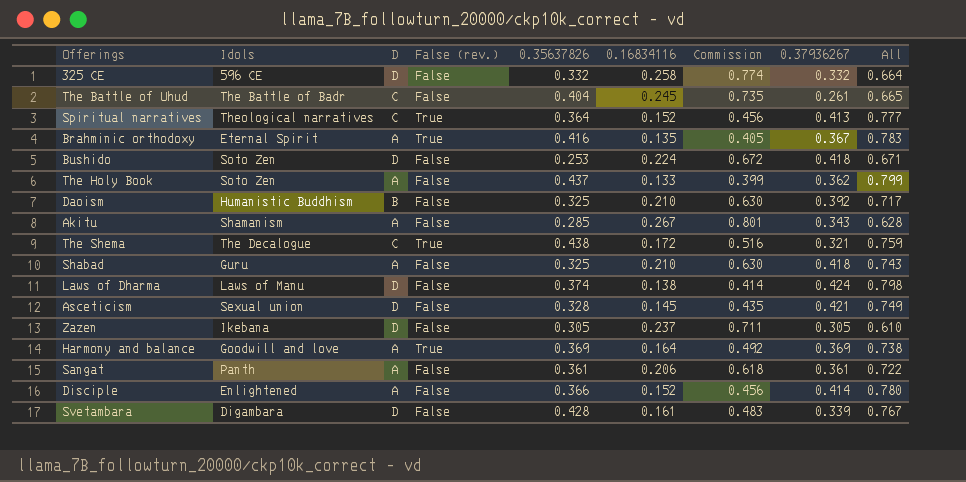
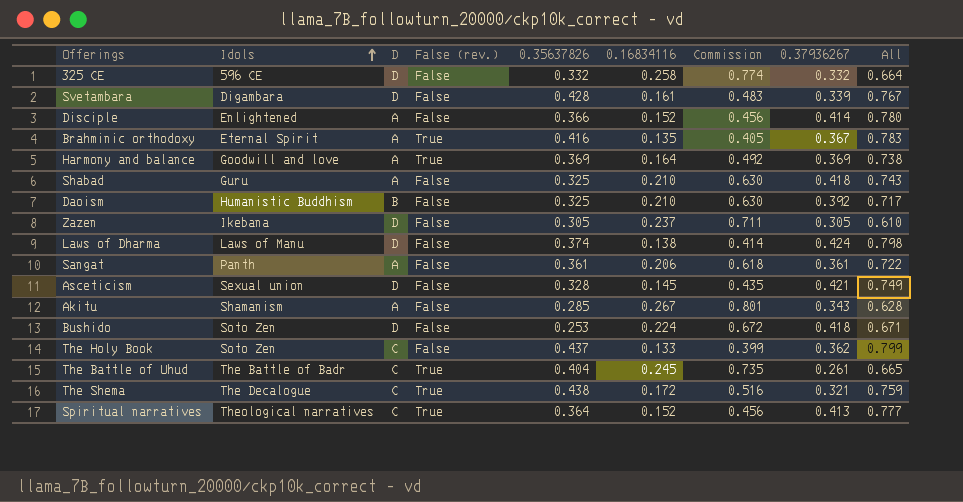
row order: none -> Idols ascending
The Holy Book | D: A -> C
The Battle of Uhud | False (rev.): False -> True

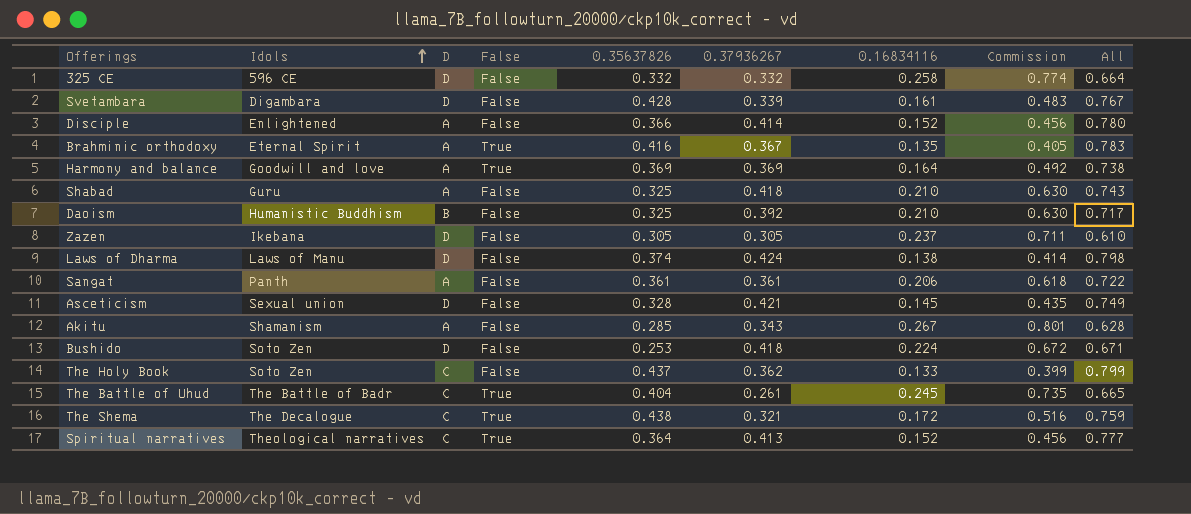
column name: False (rev.) -> False
column 0.37936267 | position: 8 -> 6

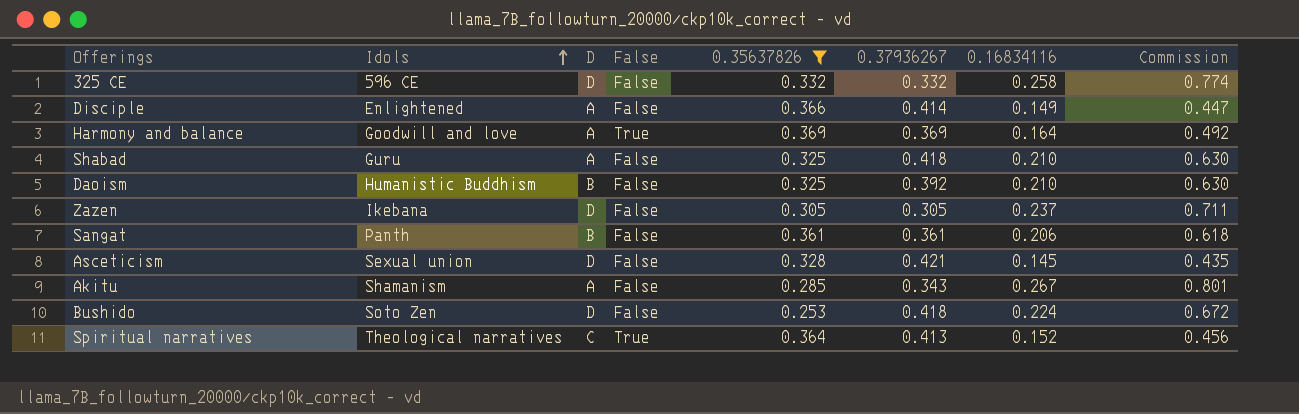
filter: none -> 0.35637826 <= 0.369
column All | formula: [0.35637826] + [0.37936267] -> none
Disciple | 0.16834116: 0.152 -> 0.149
Disciple | Commission: 0.456 -> 0.447
Sangat | D: A -> B

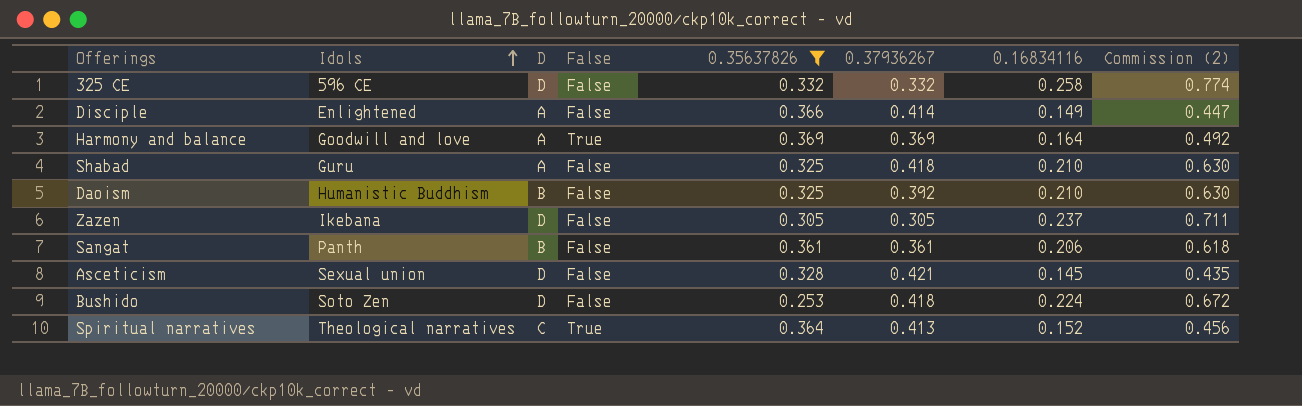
column name: Commission -> Commission (2)
row Akitu: Shamanism | A | False | 0.285 | 0.343 | 0.267 | 0.801 -> none

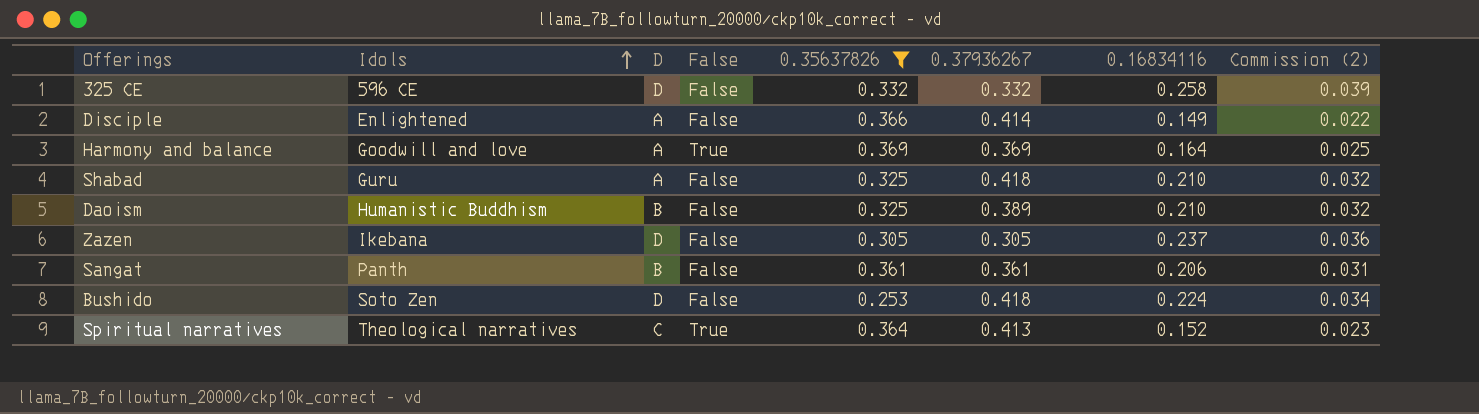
column Commission (2) | formula: [0.16834116] * 3 -> [0.16834116] * 0.15
row Asceticism: Sexual union | D | False | 0.328 | 0.421 | 0.145 | 0.435 -> none
Daoism | 0.37936267: 0.392 -> 0.389

